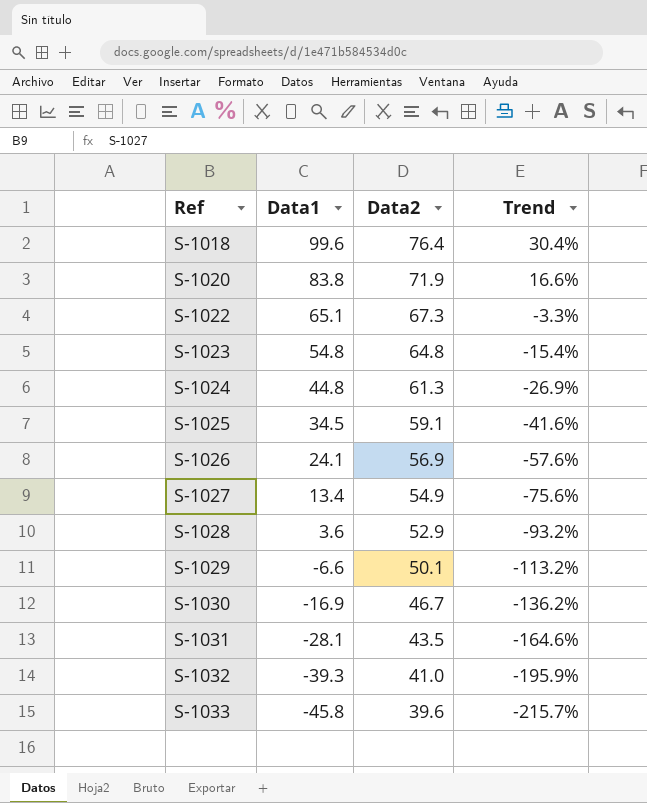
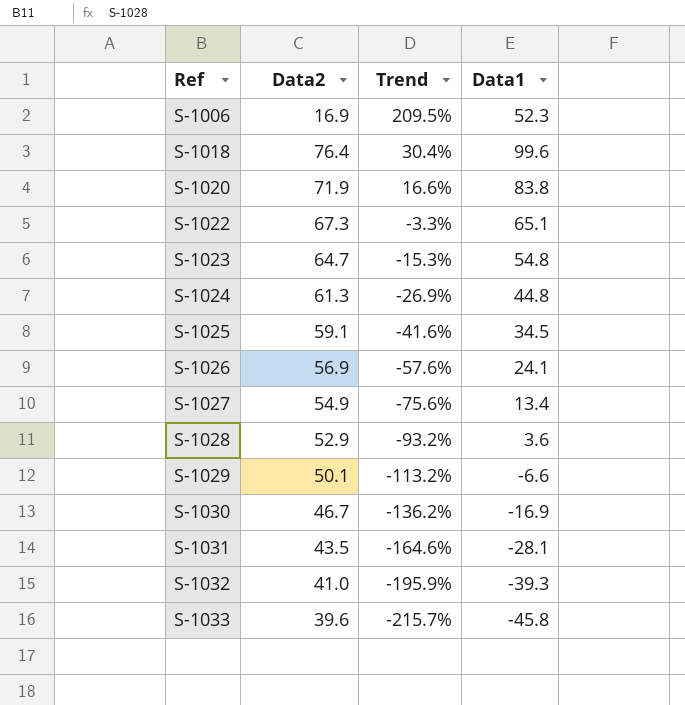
column Data1 | position: 2 -> 4
row S-1006: none -> 16.9 | 209.5% | 52.3
S-1023 | Data2: 64.8 -> 64.7
S-1023 | Trend: -15.4% -> -15.3%

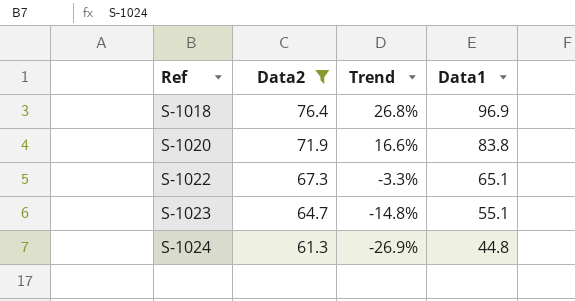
filter: none -> Data2 >= 61.3
S-1018 | Trend: 30.4% -> 26.8%
S-1018 | Data1: 99.6 -> 96.9
S-1023 | Trend: -15.3% -> -14.8%
S-1023 | Data1: 54.8 -> 55.1

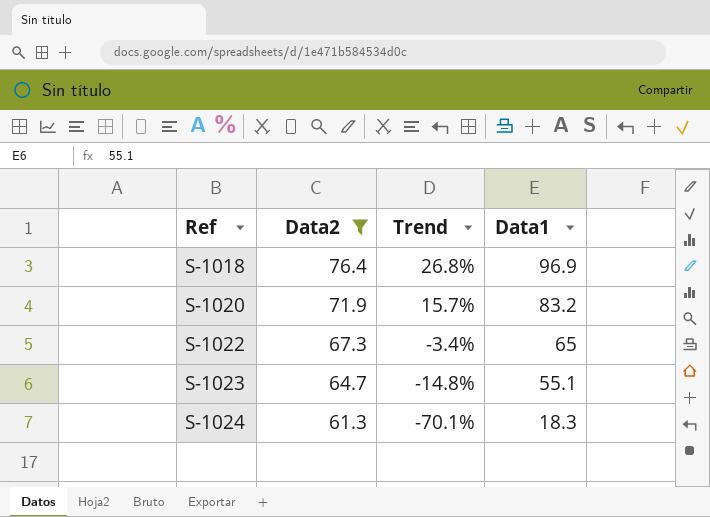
S-1020 | Trend: 16.6% -> 15.7%
S-1020 | Data1: 83.8 -> 83.2
S-1022 | Trend: -3.3% -> -3.4%
S-1022 | Data1: 65.1 -> 65
S-1024 | Trend: -26.9% -> -70.1%
S-1024 | Data1: 44.8 -> 18.3

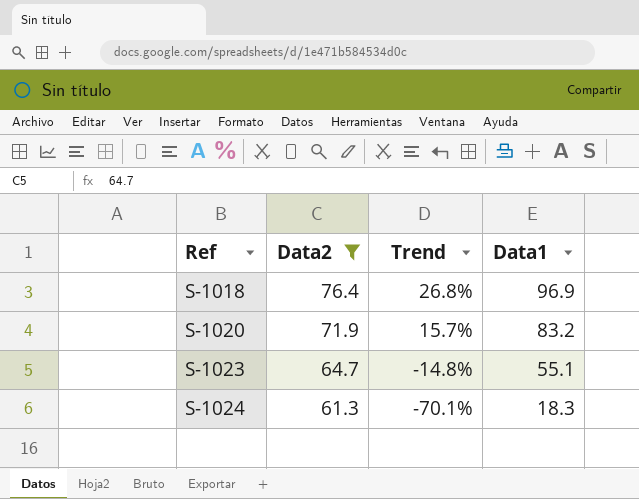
row S-1022: 67.3 | -3.4% | 65 -> none

